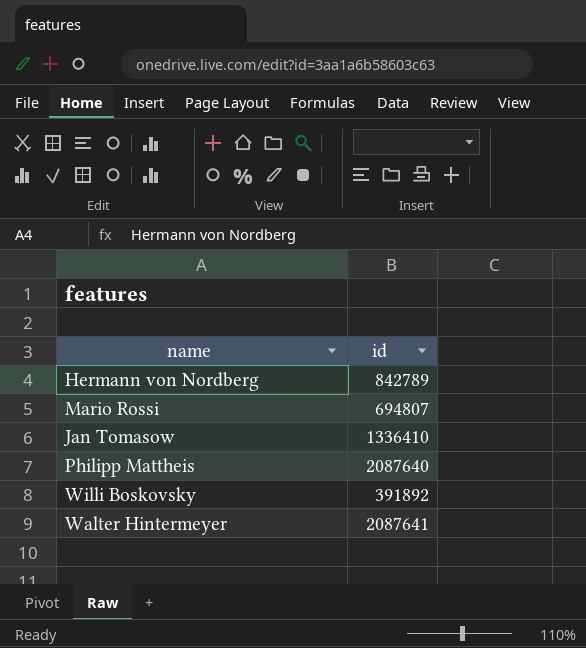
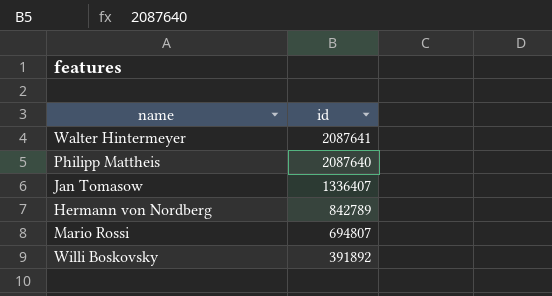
row order: none -> id descending
Jan Tomasow | id: 1336410 -> 1336407

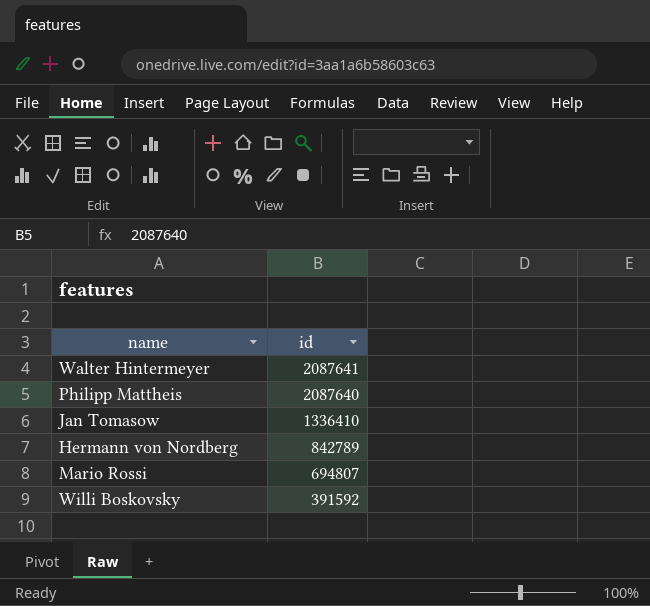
Jan Tomasow | id: 1336407 -> 1336410
Willi Boskovsky | id: 391892 -> 391592

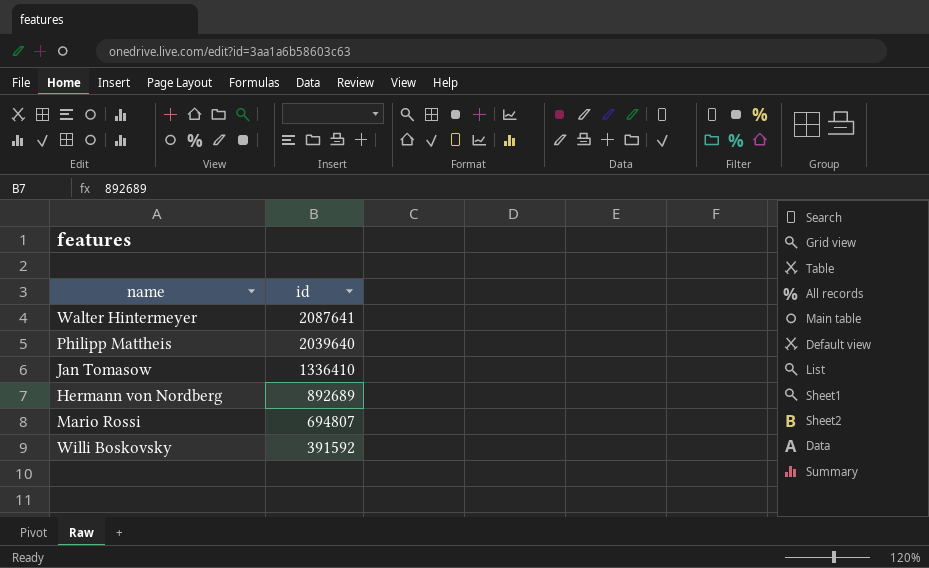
Philipp Mattheis | id: 2087640 -> 2039640
Hermann von Nordberg | id: 842789 -> 892689

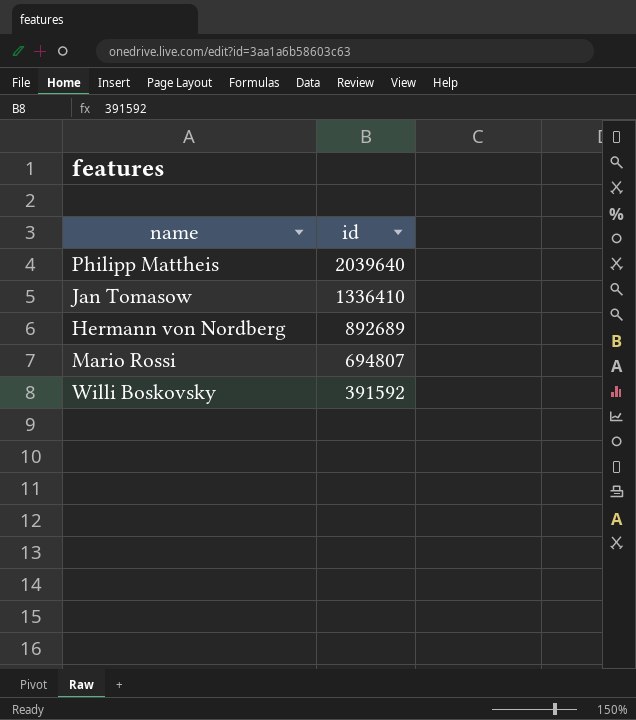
row Walter Hintermeyer: 2087641 -> none

